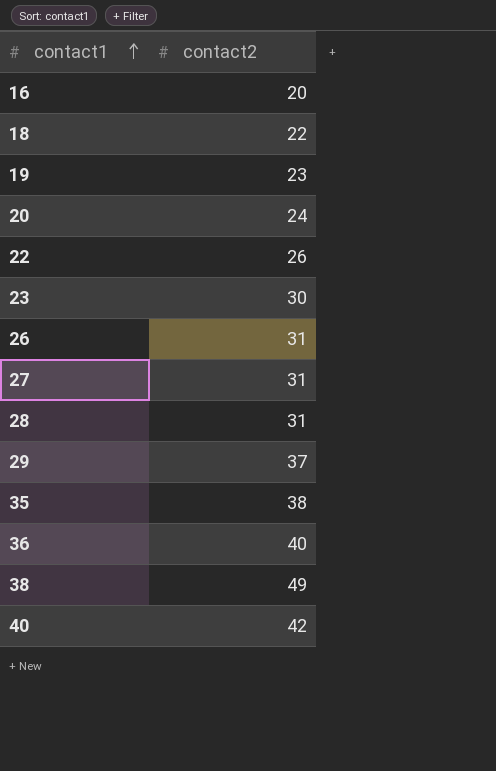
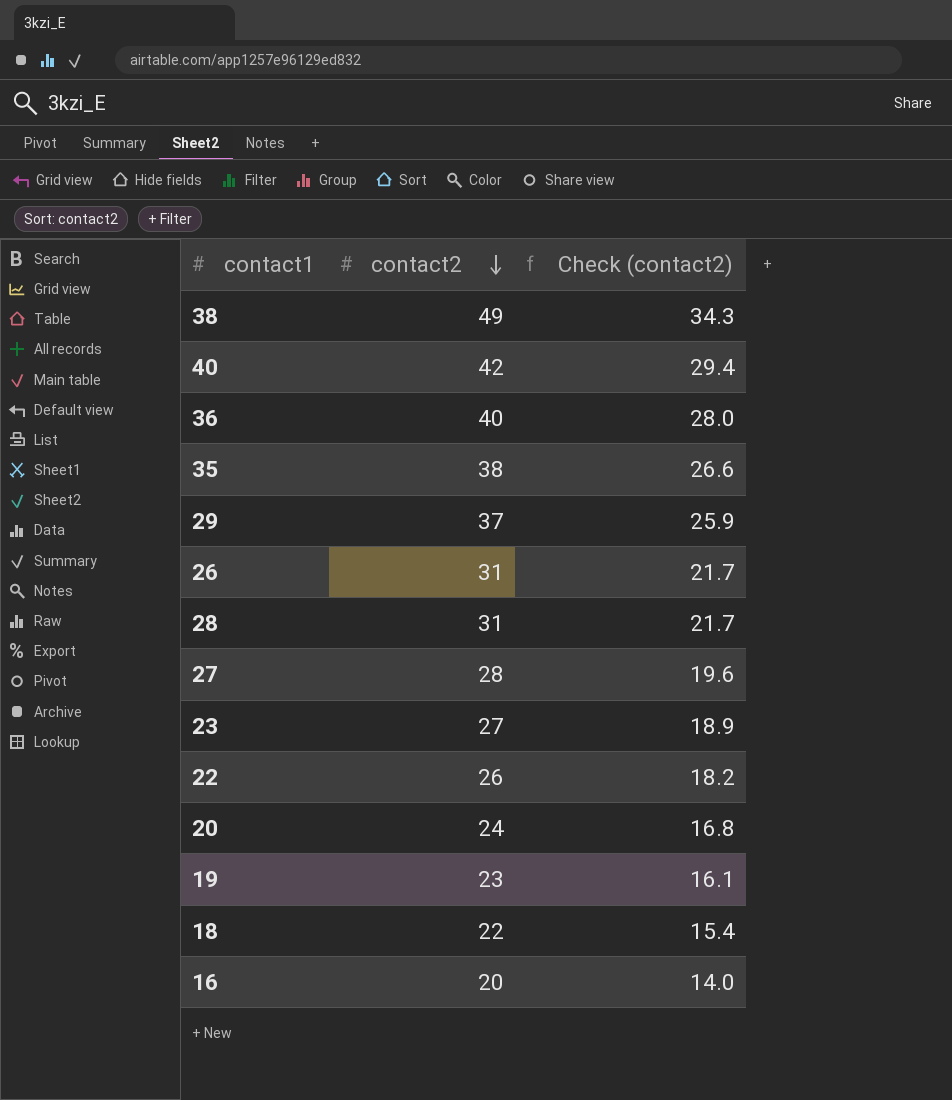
row order: contact1 ascending -> contact2 descending
column Check (contact2) | formula: none -> [contact2] * 0.7
27 | contact2: 31 -> 28
23 | contact2: 30 -> 27

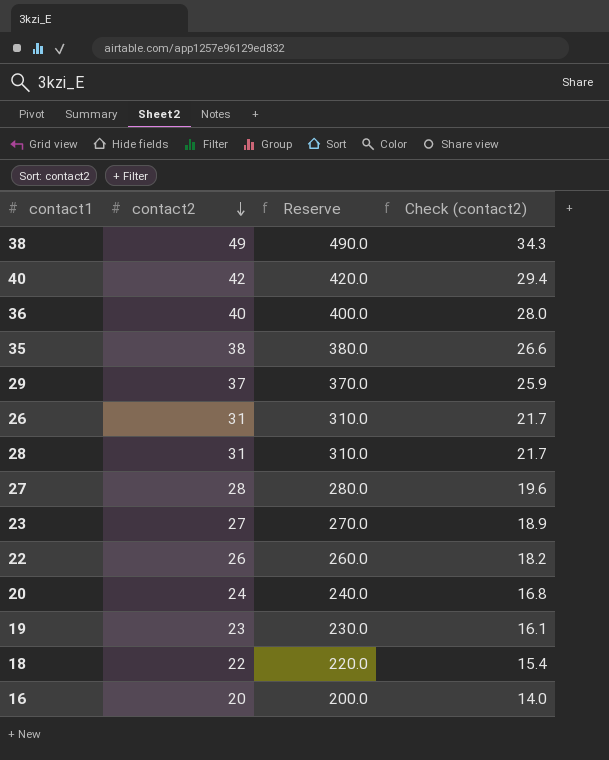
column Reserve | formula: none -> [contact2] * 10

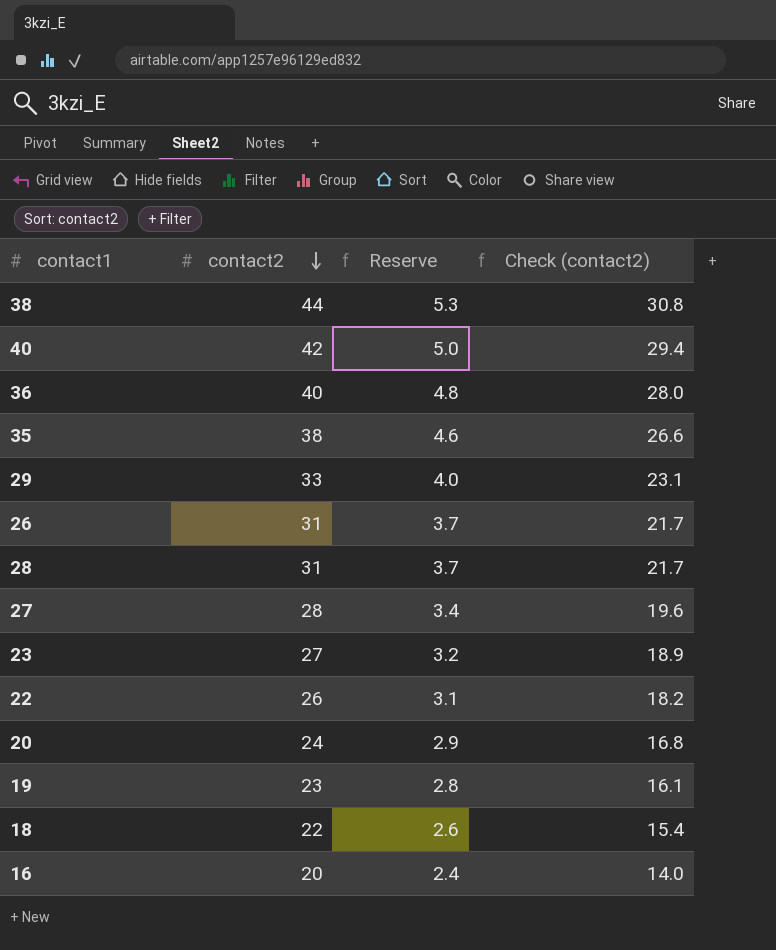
column Reserve | formula: [contact2] * 10 -> [contact2] * 0.12
38 | contact2: 49 -> 44
38 | Check (contact2): 34.3 -> 30.8
29 | contact2: 37 -> 33
29 | Check (contact2): 25.9 -> 23.1

